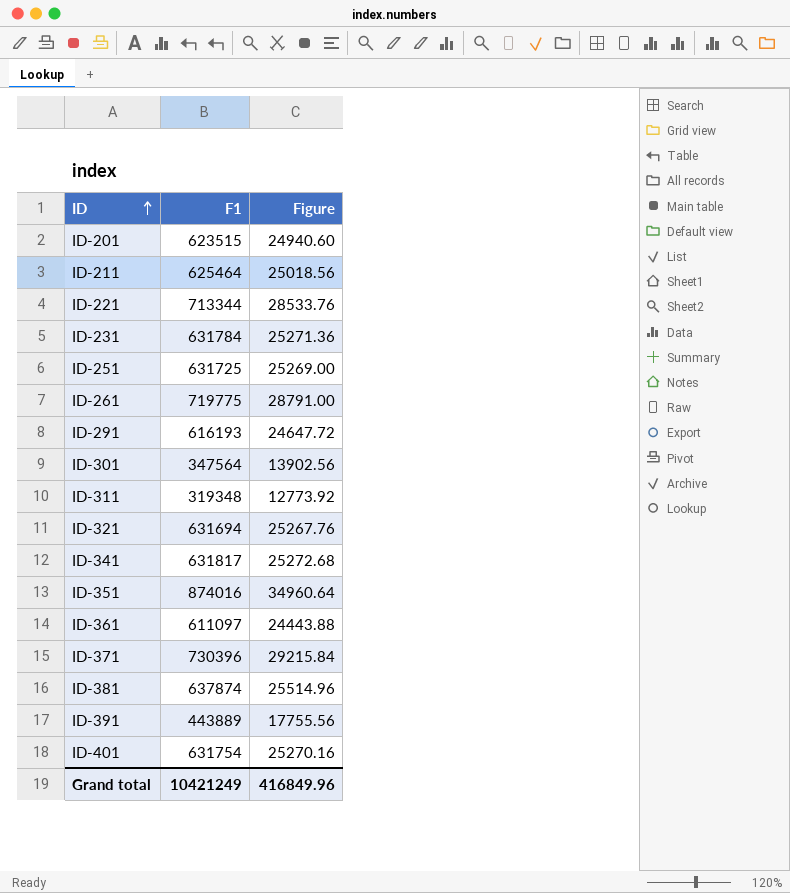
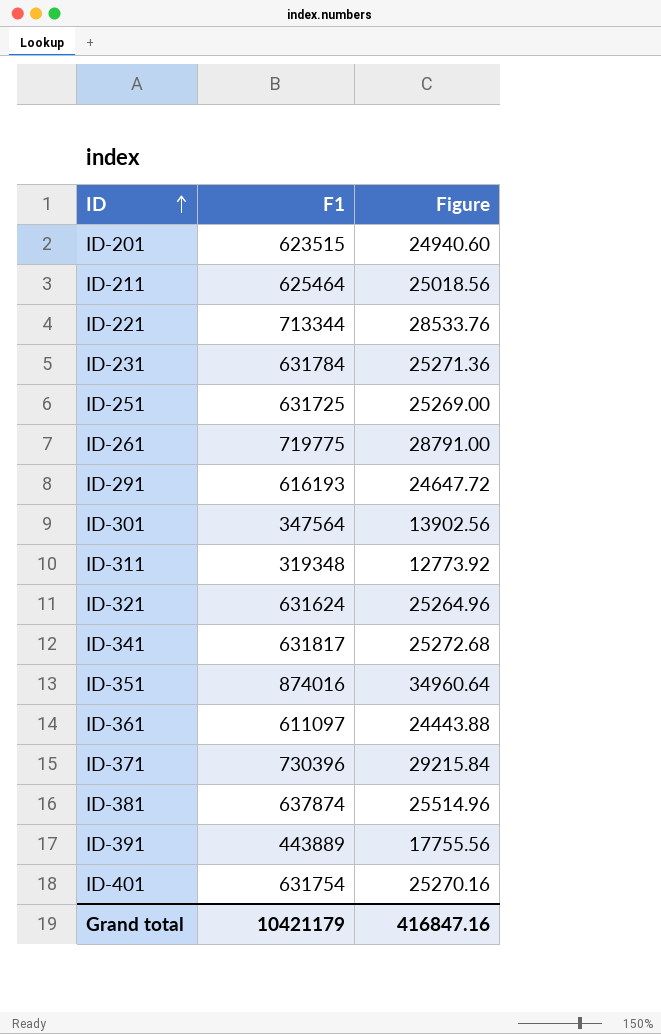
ID-321 | F1: 631694 -> 631624
ID-321 | Figure: 25267.76 -> 25264.96
Grand total | F1: 10421249 -> 10421179
Grand total | Figure: 416849.96 -> 416847.16

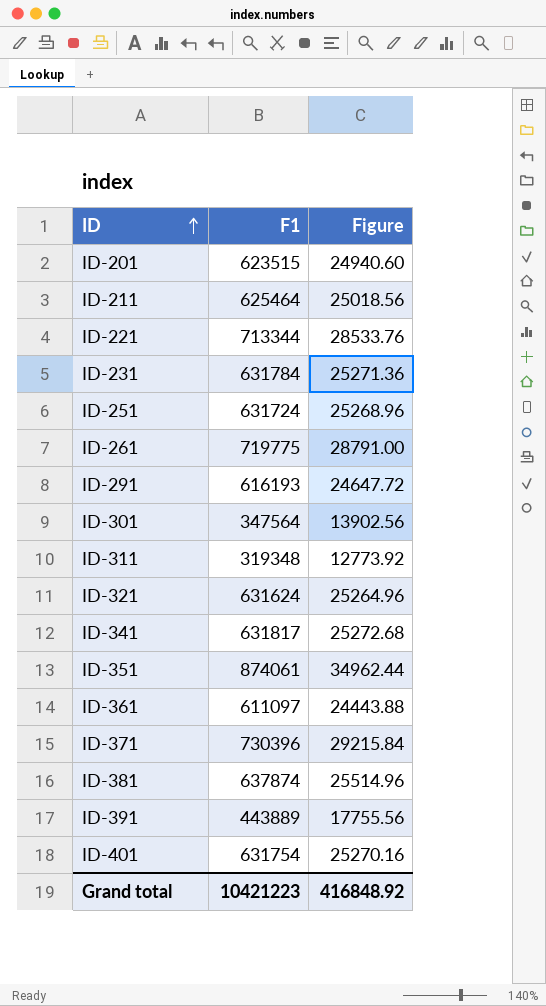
ID-251 | F1: 631725 -> 631724
ID-251 | Figure: 25269.00 -> 25268.96
ID-351 | F1: 874016 -> 874061
ID-351 | Figure: 34960.64 -> 34962.44
Grand total | F1: 10421179 -> 10421223
Grand total | Figure: 416847.16 -> 416848.92

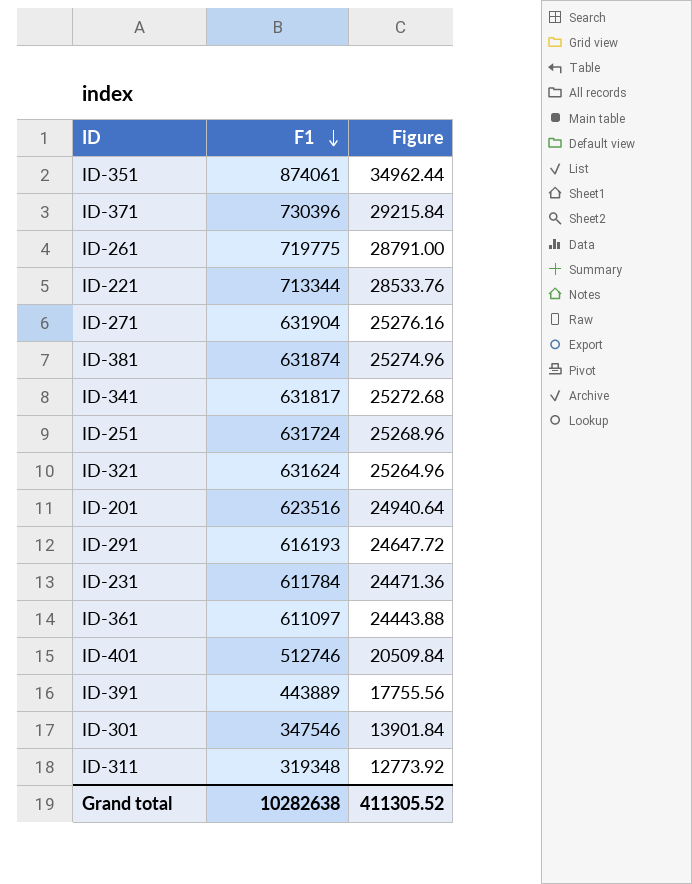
row order: ID ascending -> F1 descending
row ID-211: 625464 | 25018.56 -> none
row ID-271: none -> 631904 | 25276.16
ID-381 | F1: 637874 -> 631874
ID-381 | Figure: 25514.96 -> 25274.96
ID-201 | F1: 623515 -> 623516
ID-201 | Figure: 24940.60 -> 24940.64
ID-231 | F1: 631784 -> 611784
ID-231 | Figure: 25271.36 -> 24471.36
ID-401 | F1: 631754 -> 512746
ID-401 | Figure: 25270.16 -> 20509.84
ID-301 | F1: 347564 -> 347546
ID-301 | Figure: 13902.56 -> 13901.84
Grand total | F1: 10421223 -> 10282638
Grand total | Figure: 416848.92 -> 411305.52

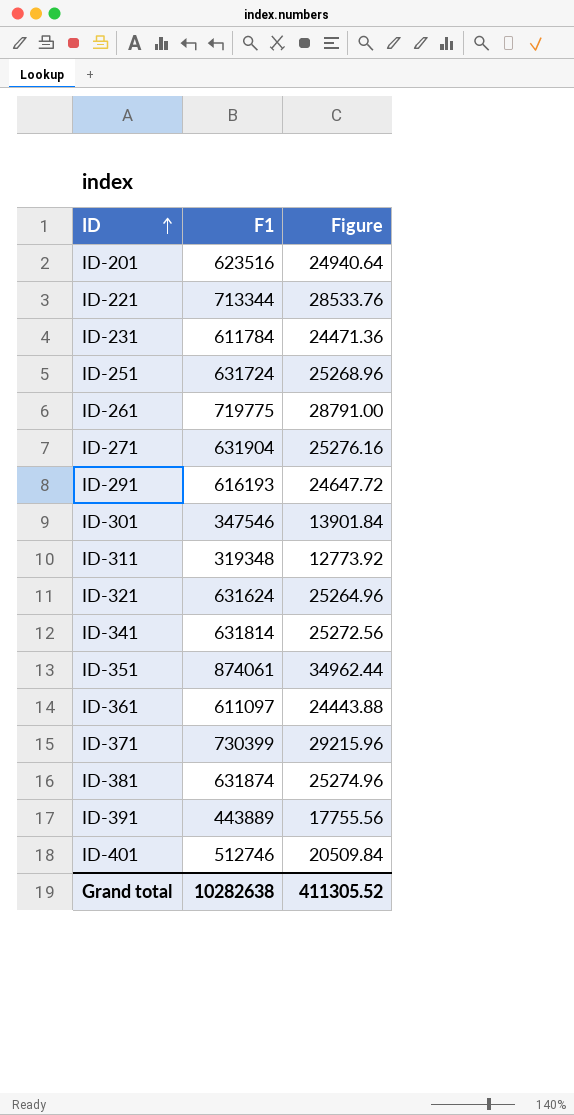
row order: F1 descending -> ID ascending
ID-341 | F1: 631817 -> 631814
ID-341 | Figure: 25272.68 -> 25272.56
ID-371 | F1: 730396 -> 730399
ID-371 | Figure: 29215.84 -> 29215.96

